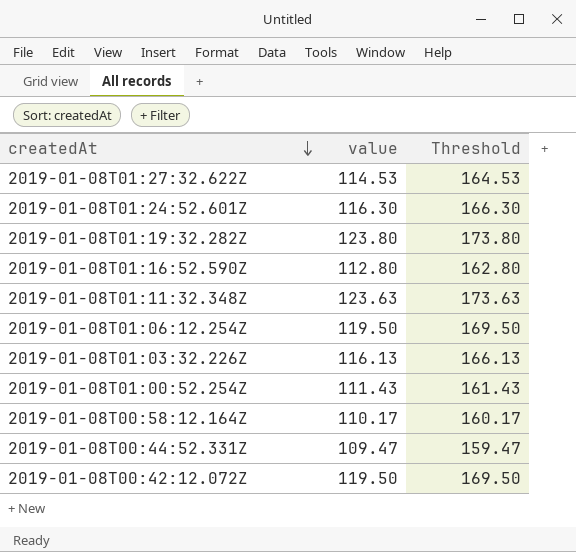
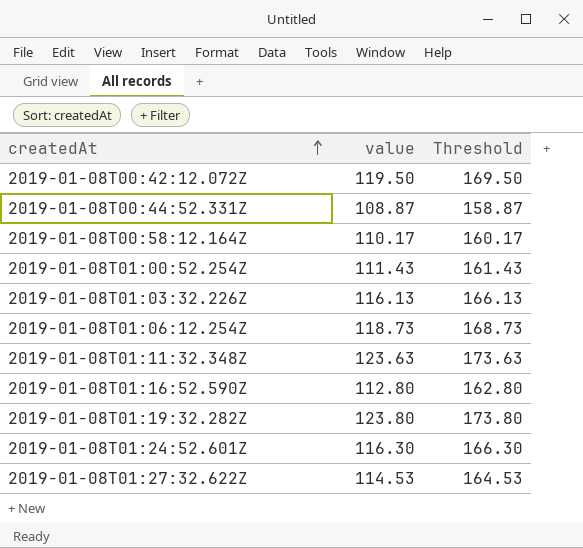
row order: createdAt descending -> createdAt ascending
2019-01-08T00:44:52.331Z | value: 109.47 -> 108.87
2019-01-08T00:44:52.331Z | Threshold: 159.47 -> 158.87
2019-01-08T01:06:12.254Z | value: 119.50 -> 118.73
2019-01-08T01:06:12.254Z | Threshold: 169.50 -> 168.73

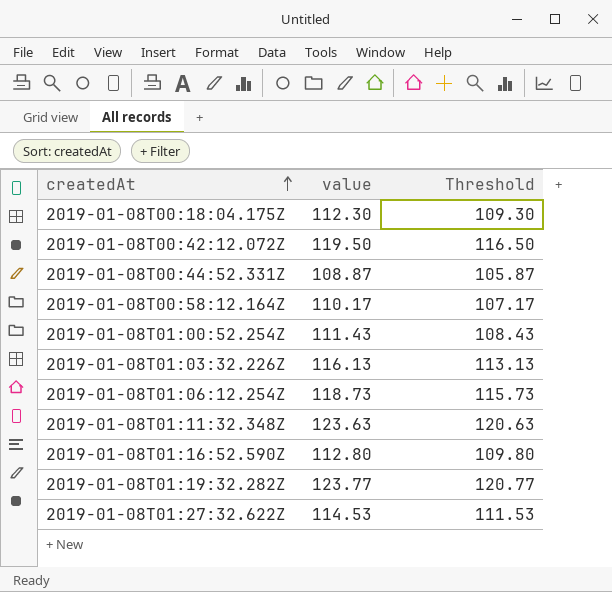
column Threshold | formula: [value] + 50 -> [value] - 3
row 2019-01-08T01:24:52.601Z: 116.30 | 166.30 -> none
row 2019-01-08T00:18:04.175Z: none -> 112.30 | 109.30
2019-01-08T01:19:32.282Z | value: 123.80 -> 123.77

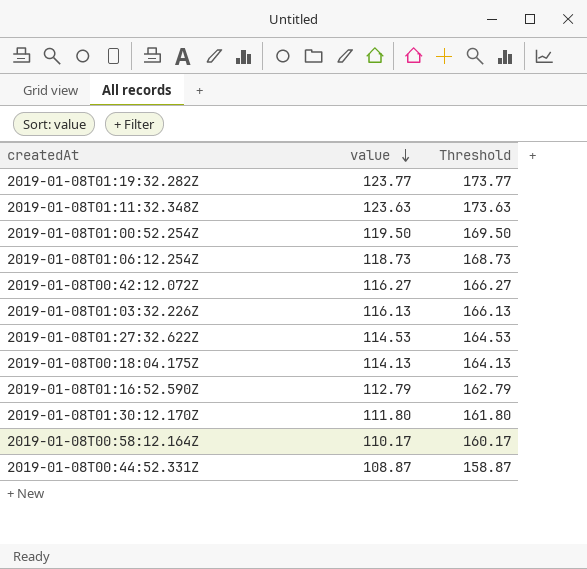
row order: createdAt ascending -> value descending
column Threshold | formula: [value] - 3 -> [value] + 50
2019-01-08T01:00:52.254Z | value: 111.43 -> 119.50
2019-01-08T00:42:12.072Z | value: 119.50 -> 116.27
2019-01-08T00:18:04.175Z | value: 112.30 -> 114.13
2019-01-08T01:16:52.590Z | value: 112.80 -> 112.79
row 2019-01-08T01:30:12.170Z: none -> 111.80 | 161.80

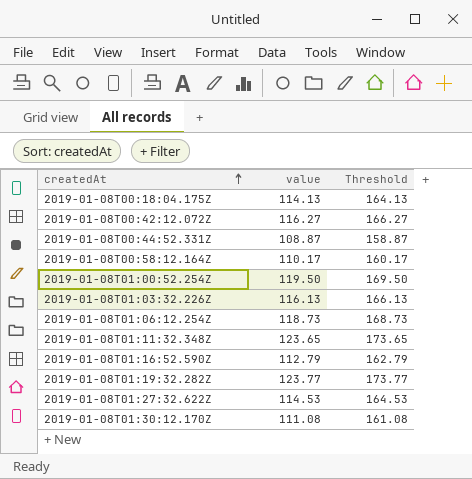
row order: value descending -> createdAt ascending
2019-01-08T01:11:32.348Z | value: 123.63 -> 123.65
2019-01-08T01:11:32.348Z | Threshold: 173.63 -> 173.65
2019-01-08T01:30:12.170Z | value: 111.80 -> 111.08
2019-01-08T01:30:12.170Z | Threshold: 161.80 -> 161.08

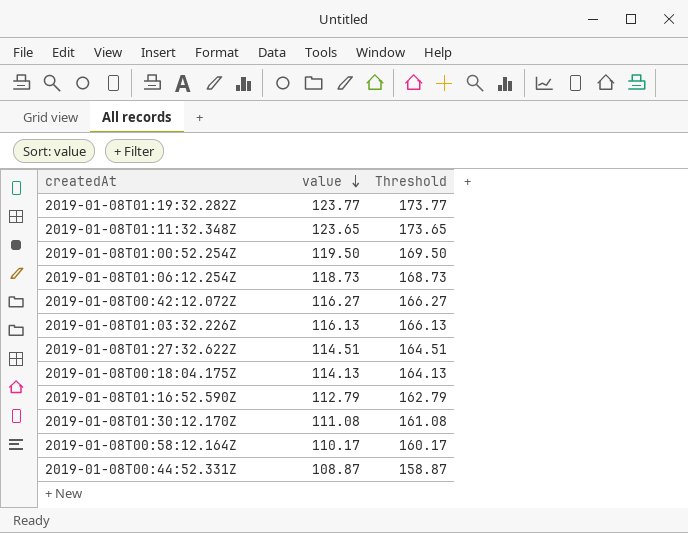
row order: createdAt ascending -> value descending
2019-01-08T01:27:32.622Z | value: 114.53 -> 114.51
2019-01-08T01:27:32.622Z | Threshold: 164.53 -> 164.51

